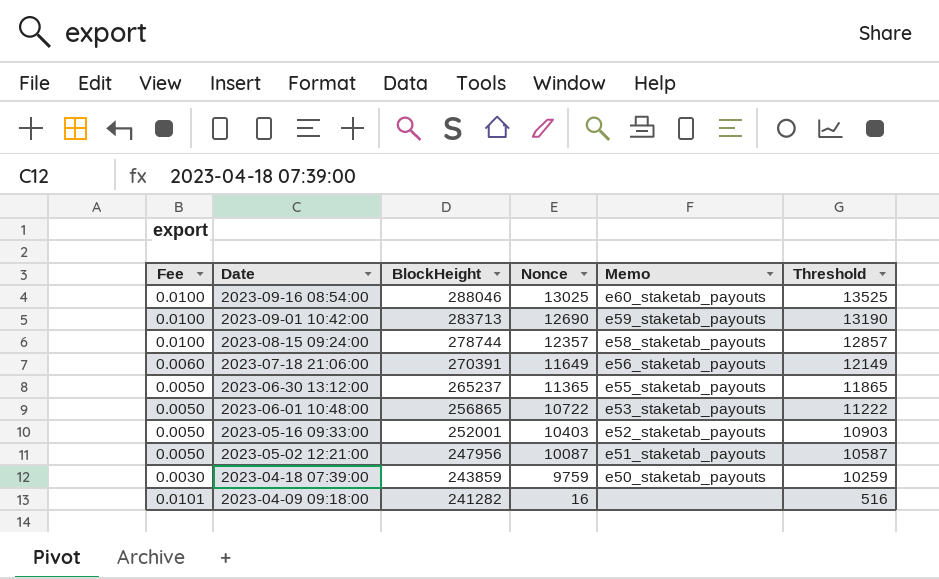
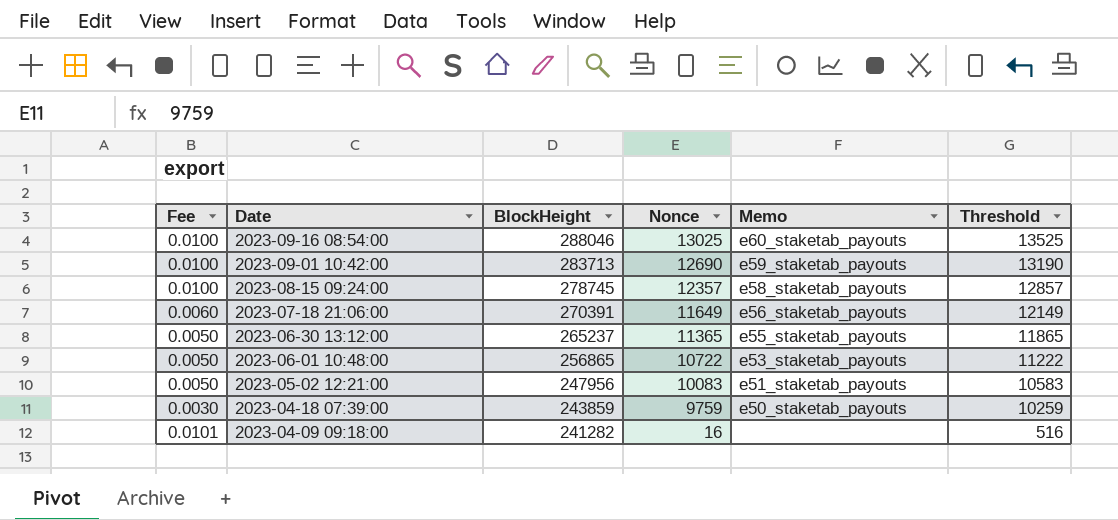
row 2023-05-16 09:33:00: 0.0050 | 252001 | 10403 | e52_staketab_payouts | 10903 -> none
2023-08-15 09:24:00 | BlockHeight: 278744 -> 278745
2023-05-02 12:21:00 | Nonce: 10087 -> 10083
2023-05-02 12:21:00 | Threshold: 10587 -> 10583

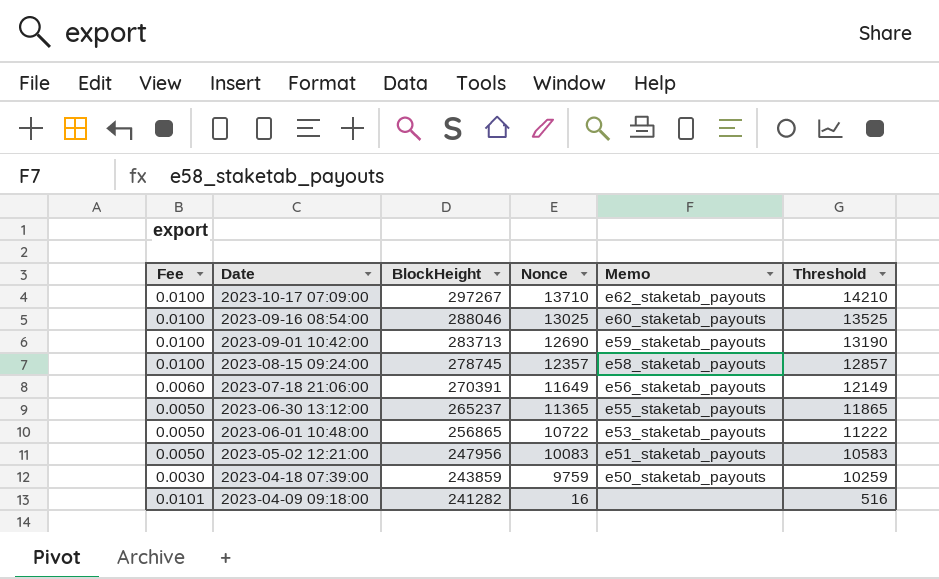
row 2023-10-17 07:09:00: none -> 0.0100 | 297267 | 13710 | e62_staketab_payouts | 14210

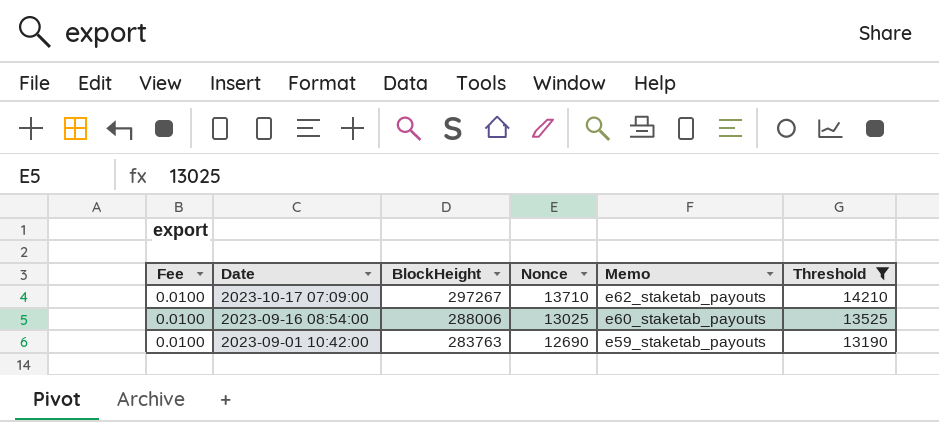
filter: none -> Threshold >= 13190
2023-09-16 08:54:00 | BlockHeight: 288046 -> 288006
2023-09-01 10:42:00 | BlockHeight: 283713 -> 283763

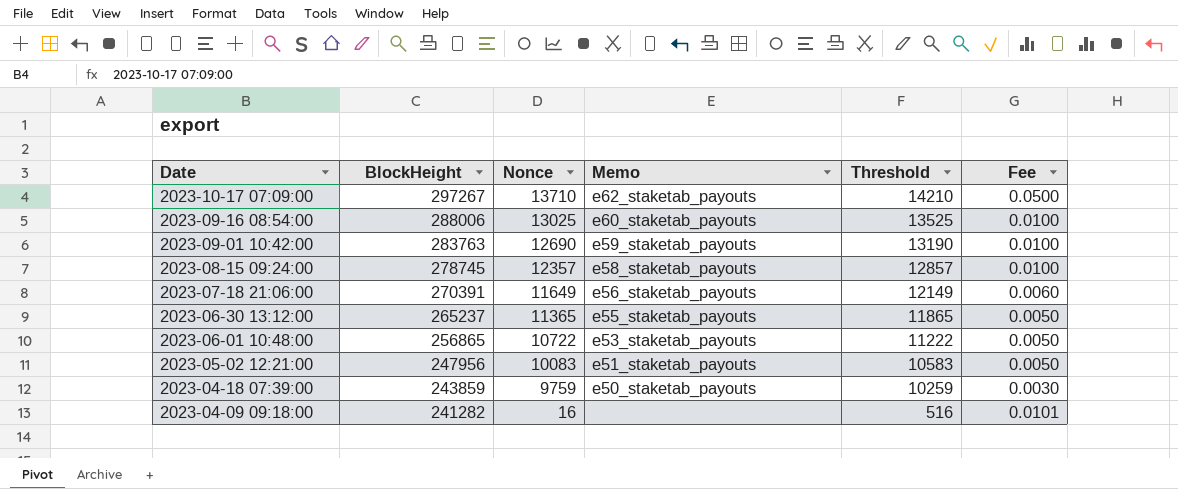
filter: Threshold >= 13190 -> none
column Fee | position: 1 -> 6
2023-10-17 07:09:00 | Fee: 0.0100 -> 0.0500

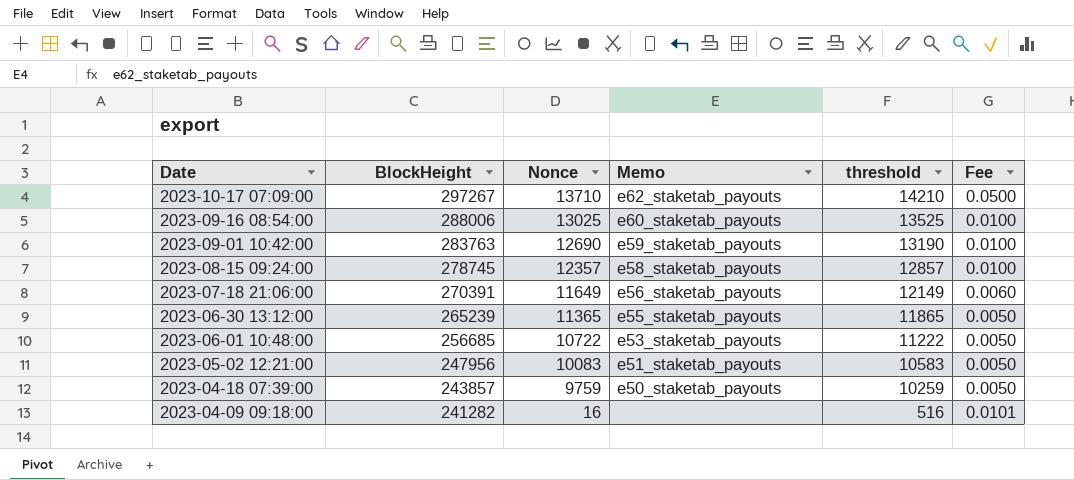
column name: Threshold -> threshold
2023-06-30 13:12:00 | BlockHeight: 265237 -> 265239
2023-06-01 10:48:00 | BlockHeight: 256865 -> 256685
2023-04-18 07:39:00 | BlockHeight: 243859 -> 243857
2023-04-18 07:39:00 | Fee: 0.0030 -> 0.0050

